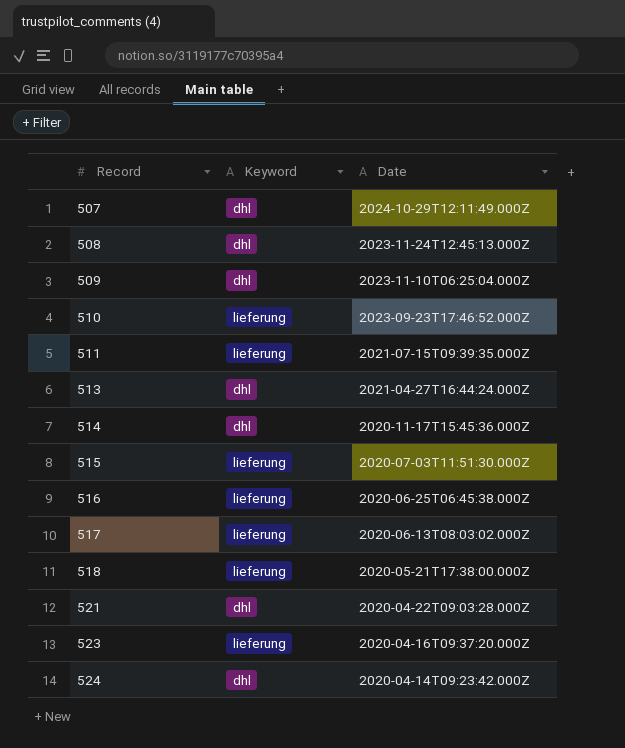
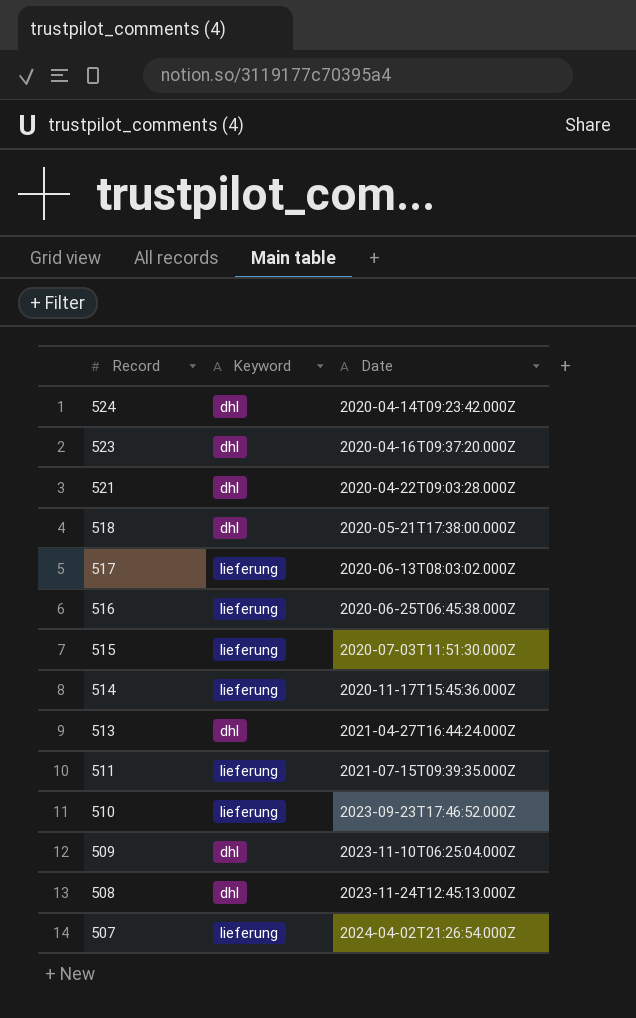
row order: Record ascending -> Record descending
523 | Keyword: lieferung -> dhl
518 | Keyword: lieferung -> dhl
514 | Keyword: dhl -> lieferung
507 | Keyword: dhl -> lieferung
507 | Date: 2024-10-29T12:11:49.000Z -> 2024-04-02T21:26:54.000Z

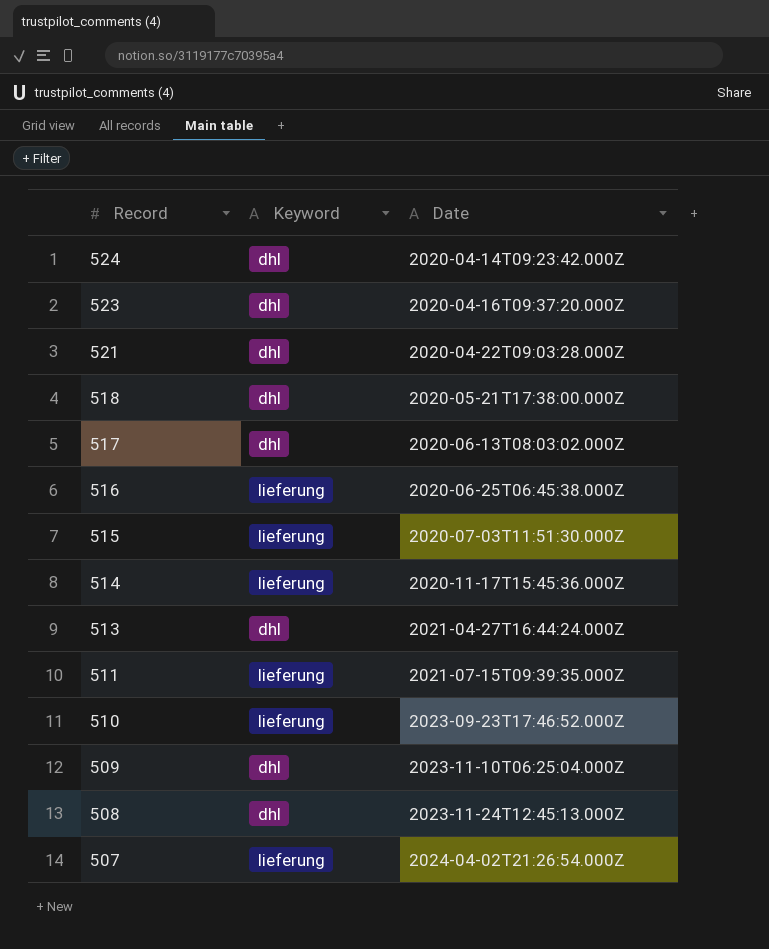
517 | Keyword: lieferung -> dhl

